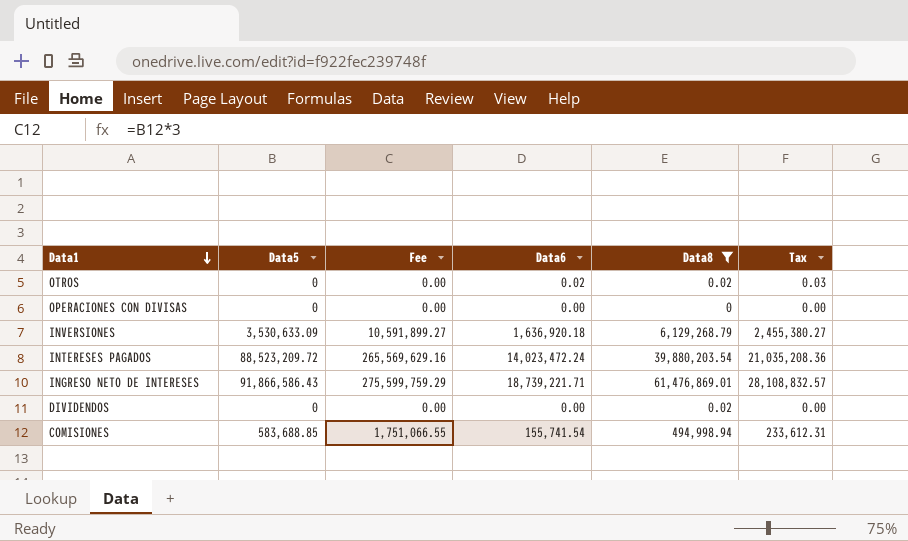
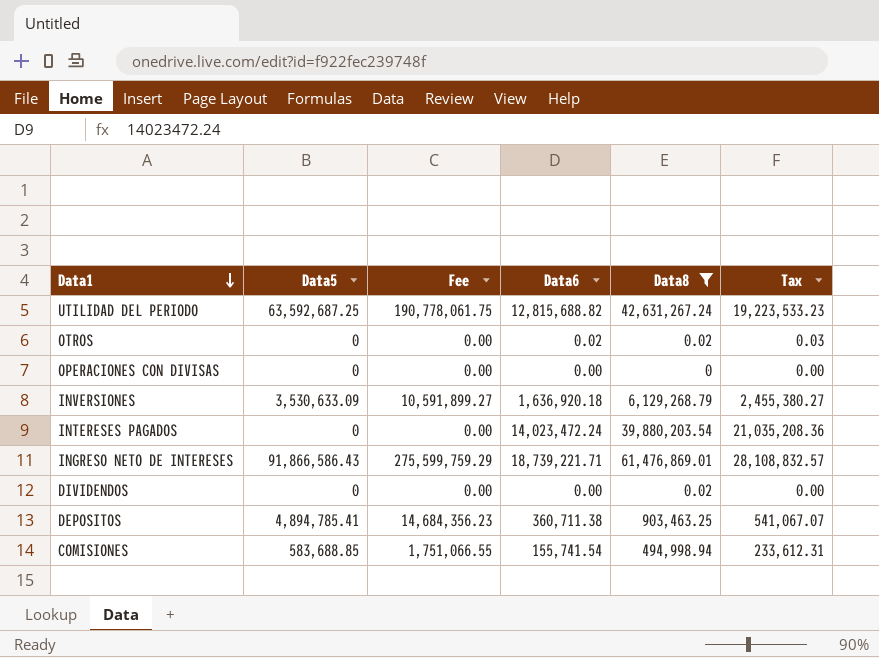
row UTILIDAD DEL PERIODO: none -> 63,592,687.25 | 190,778,061.75 | 12,815,688.82 | 42,631,267.24 | 19,223,533.23
INTERESES PAGADOS | Data5: 88,523,209.72 -> 0
INTERESES PAGADOS | Fee: 265,569,629.16 -> 0.00
row DEPOSITOS: none -> 4,894,785.41 | 14,684,356.23 | 360,711.38 | 903,463.25 | 541,067.07

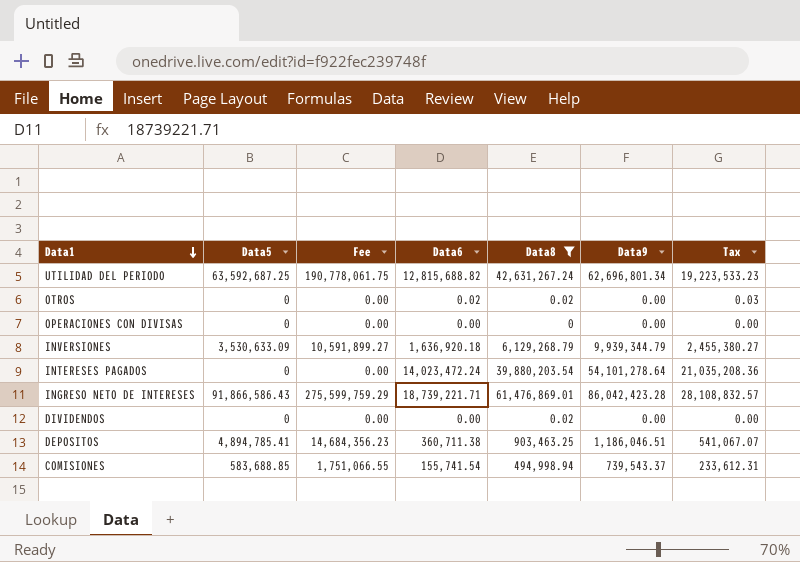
column Data9 | position: none -> 6

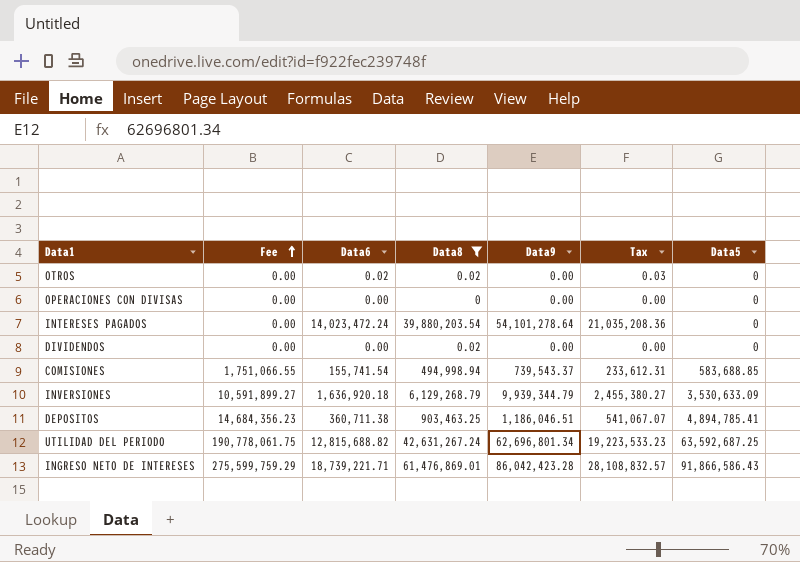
row order: Data1 descending -> Fee ascending
column Data5 | position: 2 -> 7

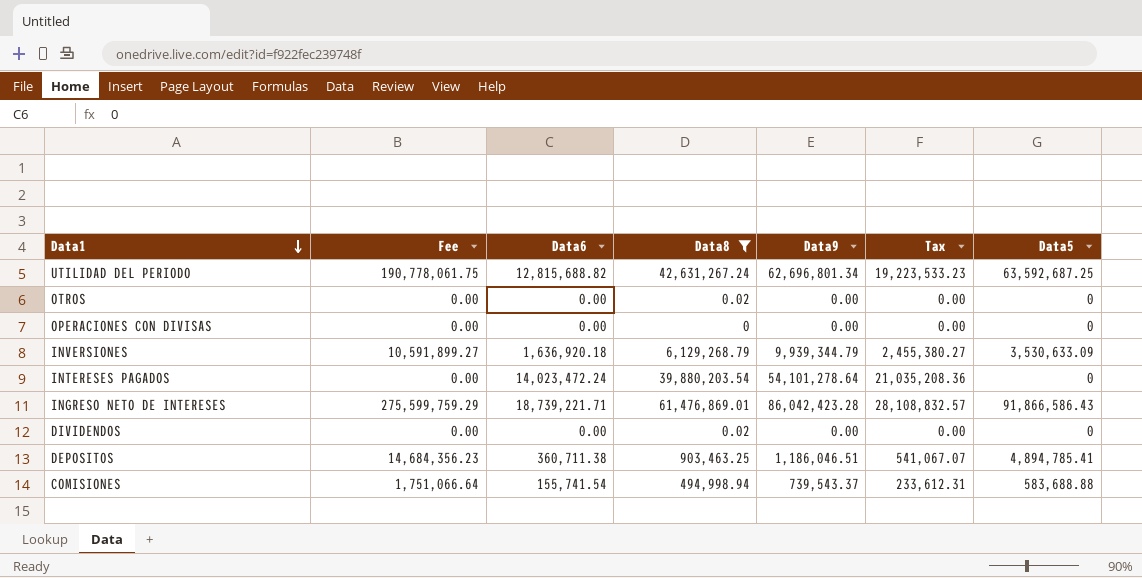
row order: Fee ascending -> Data1 descending
OTROS | Data6: 0.02 -> 0.00
OTROS | Tax: 0.03 -> 0.00
COMISIONES | Fee: 1,751,066.55 -> 1,751,066.64
COMISIONES | Data5: 583,688.85 -> 583,688.88

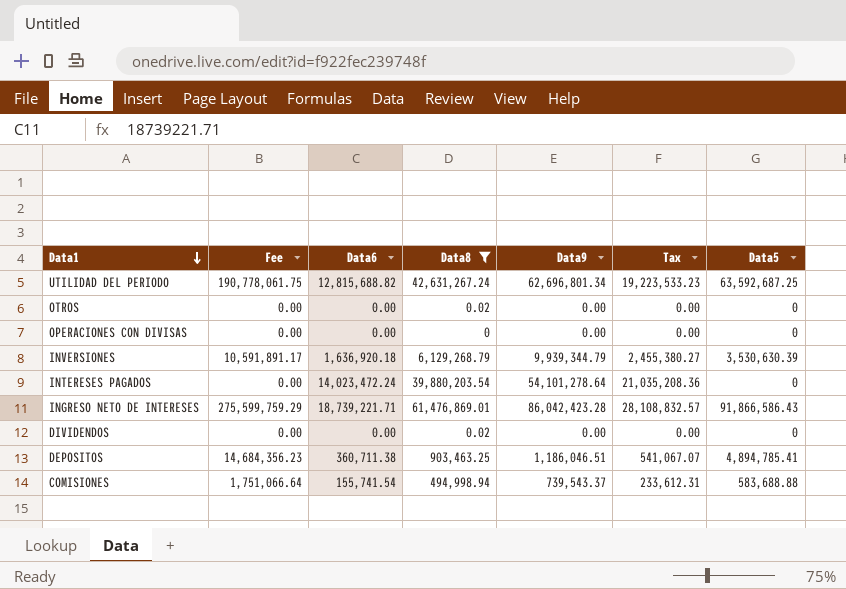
INVERSIONES | Fee: 10,591,899.27 -> 10,591,891.17
INVERSIONES | Data5: 3,530,633.09 -> 3,530,630.39

